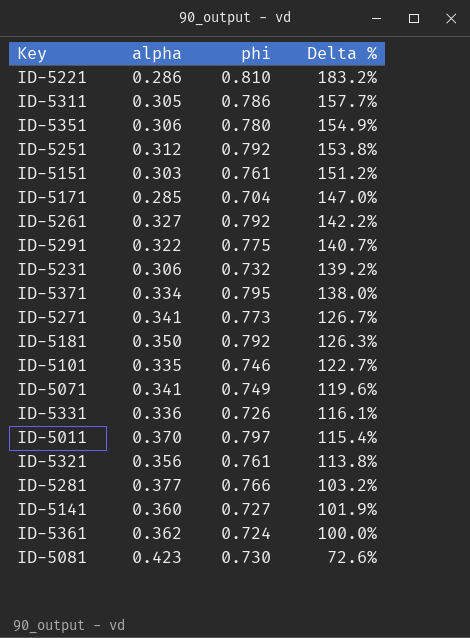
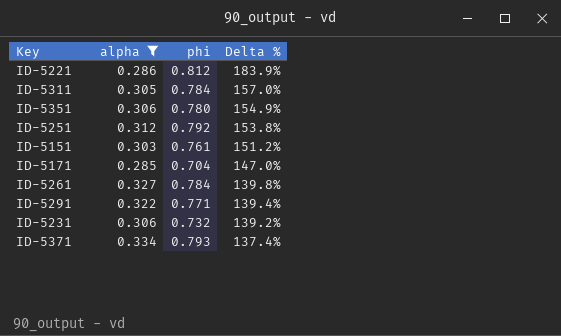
filter: none -> alpha <= 0.334
ID-5221 | phi: 0.810 -> 0.812
ID-5221 | Delta %: 183.2% -> 183.9%
ID-5311 | phi: 0.786 -> 0.784
ID-5311 | Delta %: 157.7% -> 157.0%
ID-5261 | phi: 0.792 -> 0.784
ID-5261 | Delta %: 142.2% -> 139.8%
ID-5291 | phi: 0.775 -> 0.771
ID-5291 | Delta %: 140.7% -> 139.4%
ID-5371 | phi: 0.795 -> 0.793
ID-5371 | Delta %: 138.0% -> 137.4%

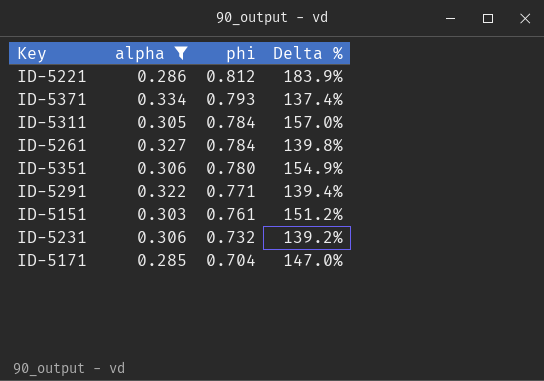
row order: Delta % descending -> phi descending
row ID-5251: 0.312 | 0.792 | 153.8% -> none

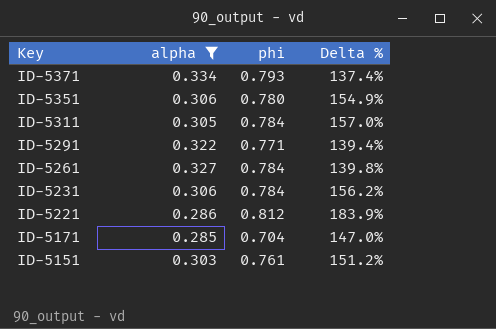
row order: phi descending -> Key descending
ID-5231 | phi: 0.732 -> 0.784
ID-5231 | Delta %: 139.2% -> 156.2%

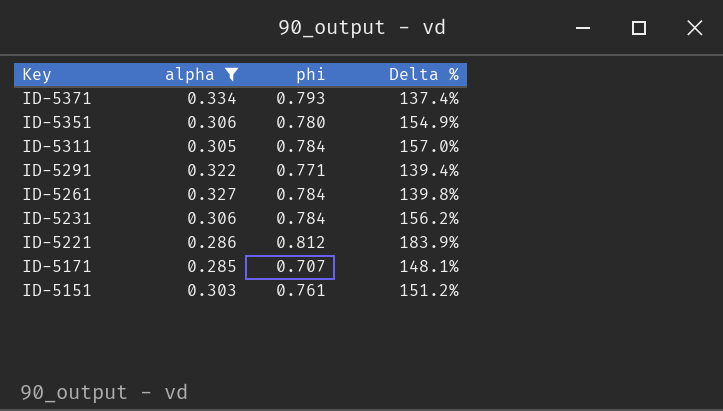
ID-5171 | phi: 0.704 -> 0.707
ID-5171 | Delta %: 147.0% -> 148.1%

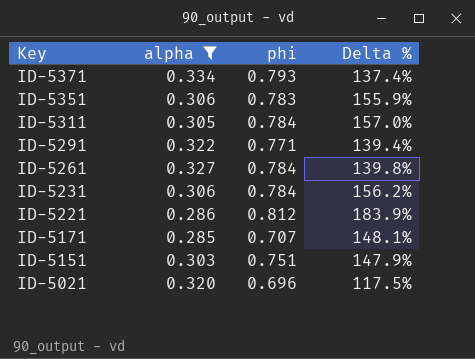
ID-5351 | phi: 0.780 -> 0.783
ID-5351 | Delta %: 154.9% -> 155.9%
ID-5151 | phi: 0.761 -> 0.751
ID-5151 | Delta %: 151.2% -> 147.9%
row ID-5021: none -> 0.320 | 0.696 | 117.5%

